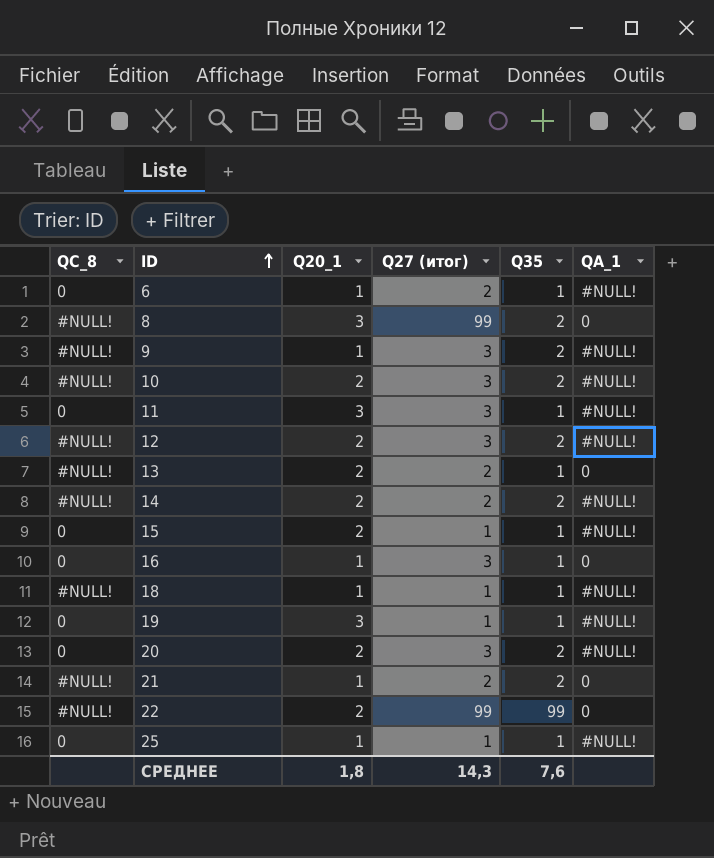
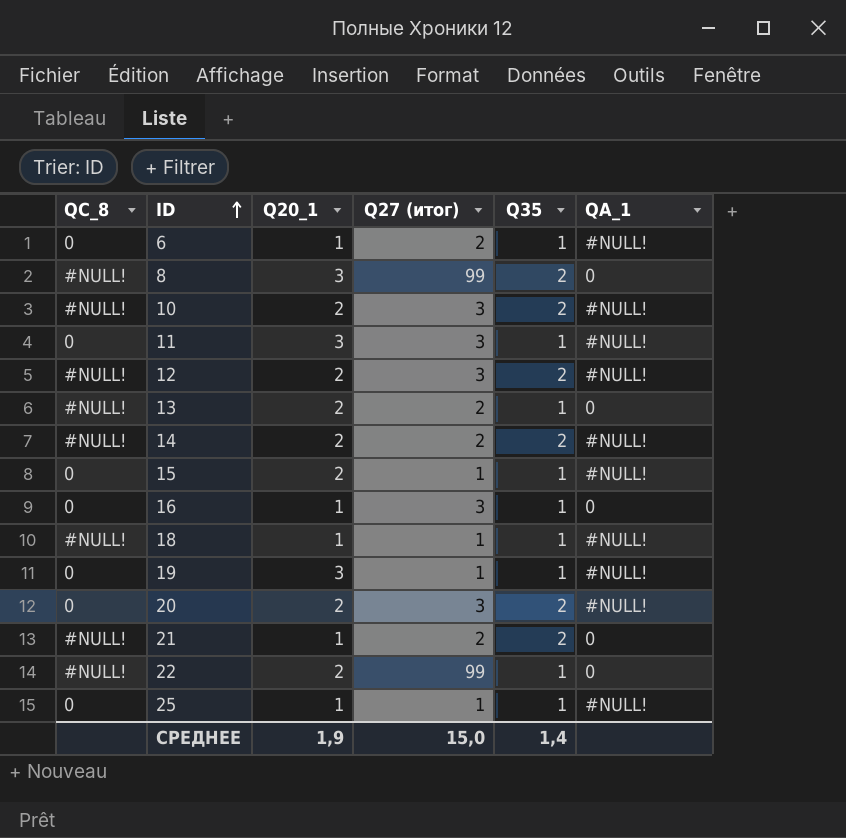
row 9: #NULL! | 1 | 3 | 2 | #NULL! -> none
22 | Q35: 99 -> 1
СРЕДНЕЕ | Q20_1: 1,8 -> 1,9
СРЕДНЕЕ | Q27 (итог): 14,3 -> 15,0
СРЕДНЕЕ | Q35: 7,6 -> 1,4

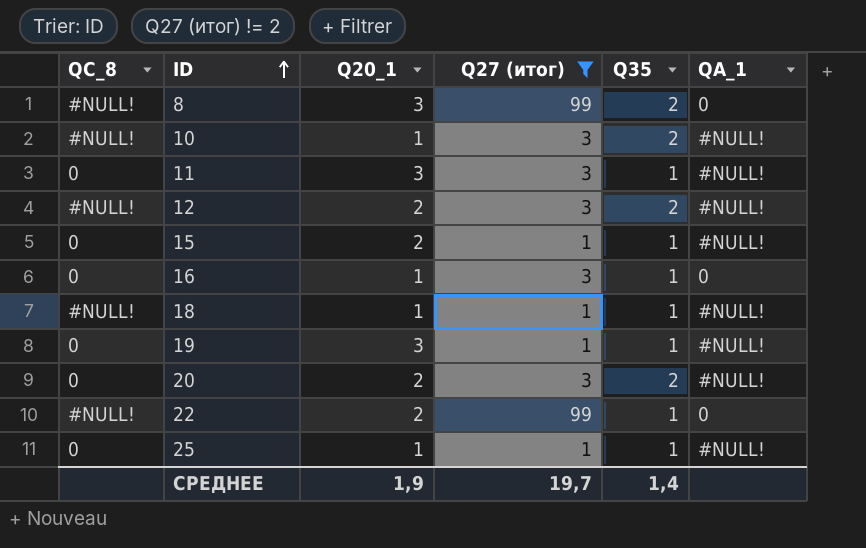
filter: none -> Q27 (итог) != 2
10 | Q20_1: 2 -> 1
СРЕДНЕЕ | Q27 (итог): 15,0 -> 19,7

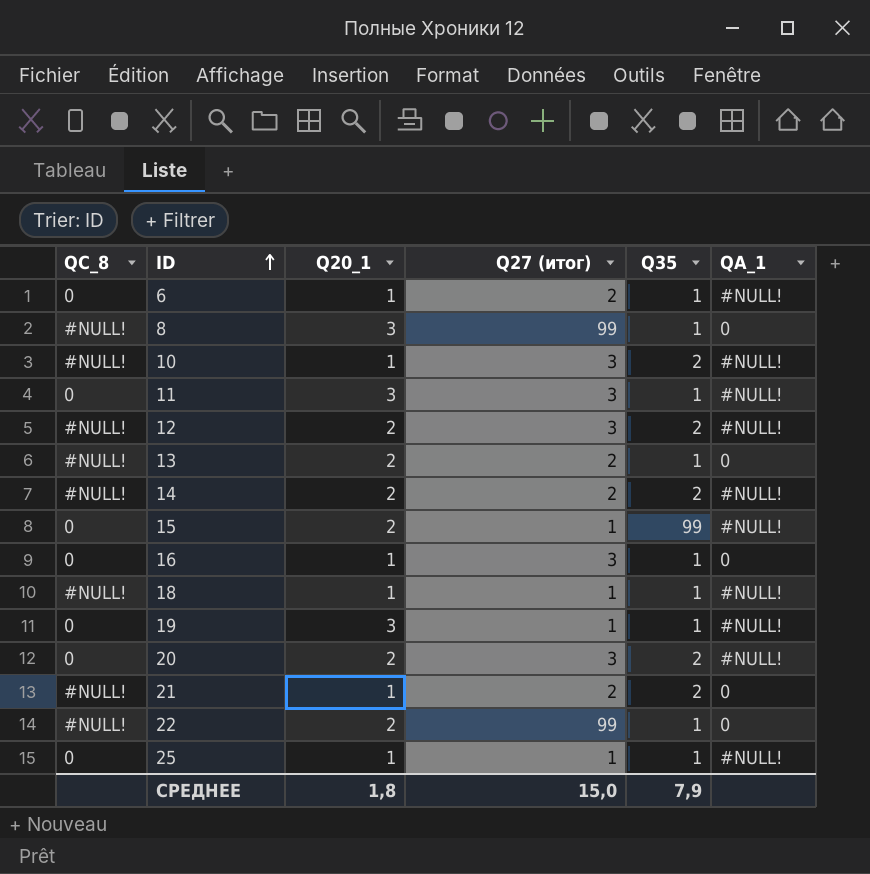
filter: Q27 (итог) != 2 -> none
8 | Q35: 2 -> 1
15 | Q35: 1 -> 99
СРЕДНЕЕ | Q20_1: 1,9 -> 1,8
СРЕДНЕЕ | Q27 (итог): 19,7 -> 15,0
СРЕДНЕЕ | Q35: 1,4 -> 7,9

